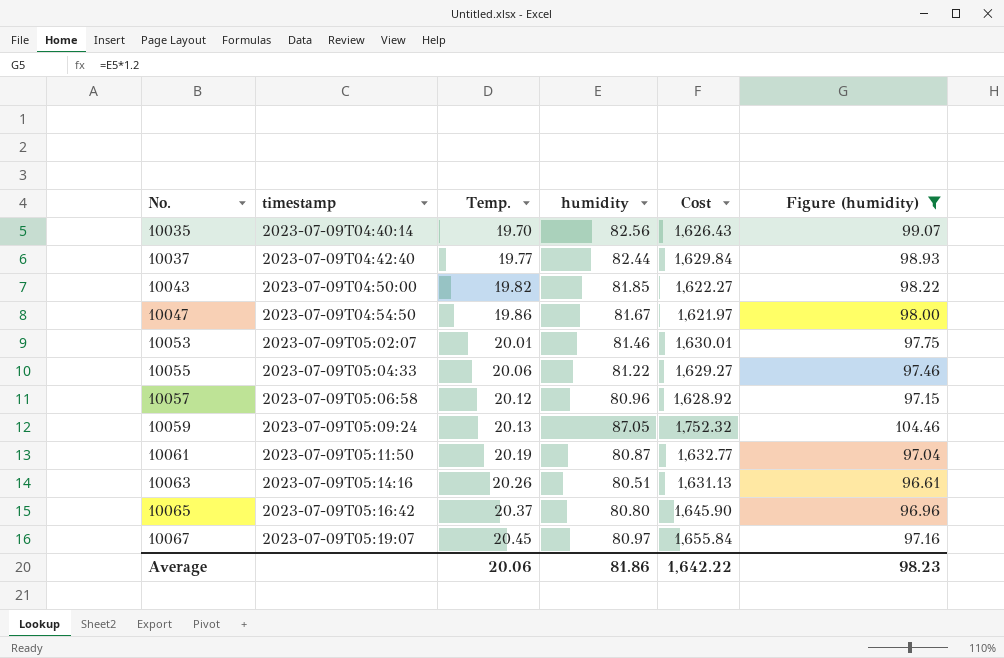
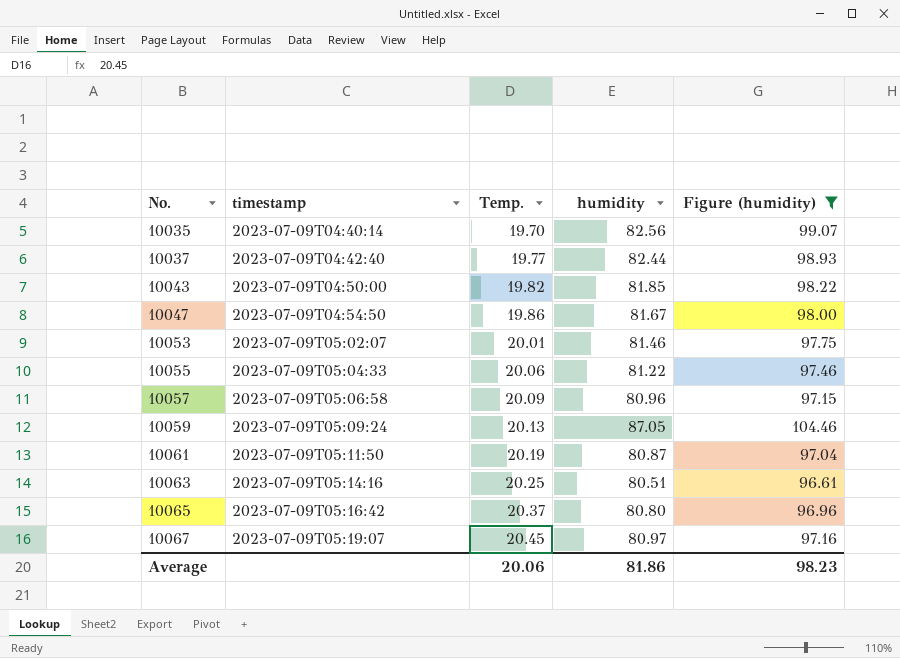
column Cost | formula: [Temp.] * [humidity] -> none
10057 | Temp.: 20.12 -> 20.09
10063 | Temp.: 20.26 -> 20.25

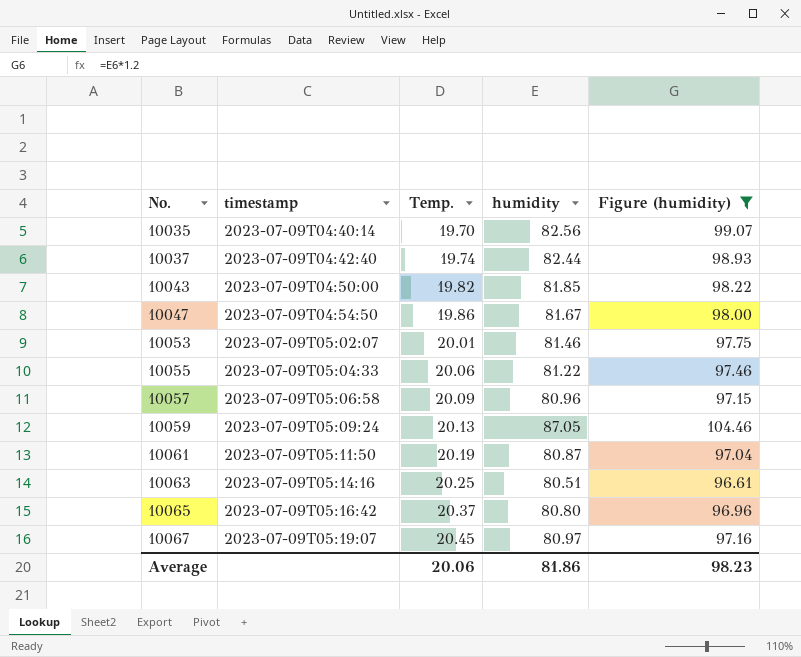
10037 | Temp.: 19.77 -> 19.74

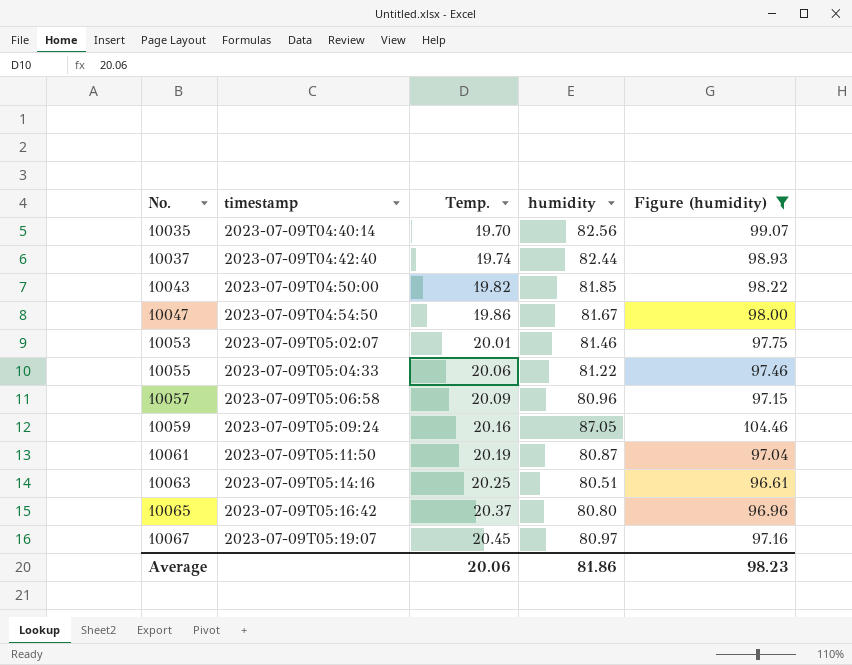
10059 | Temp.: 20.13 -> 20.16

